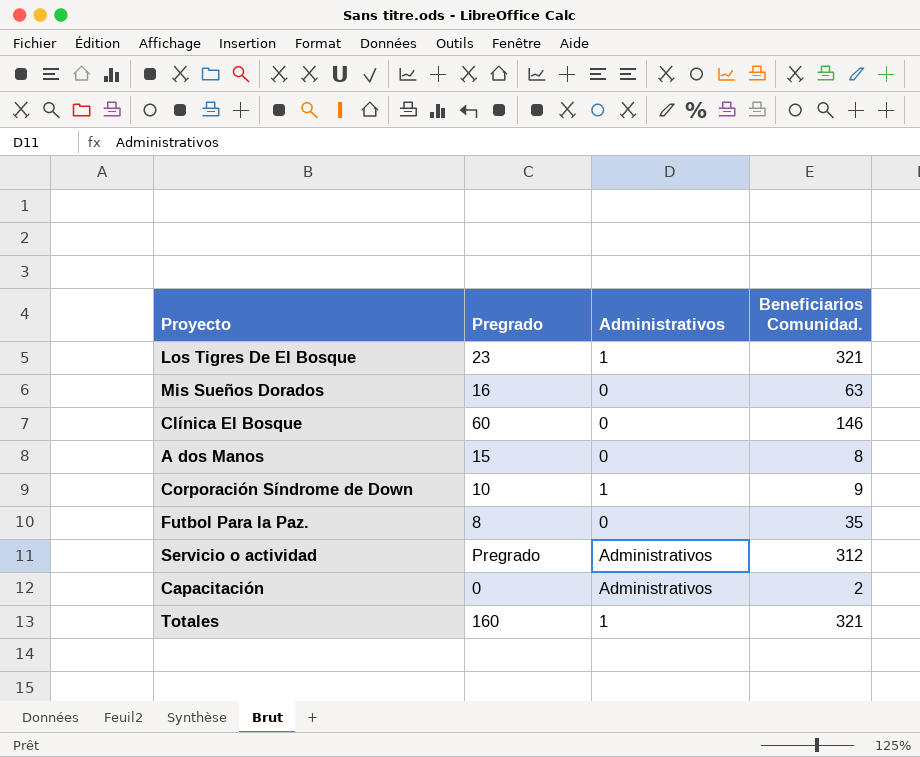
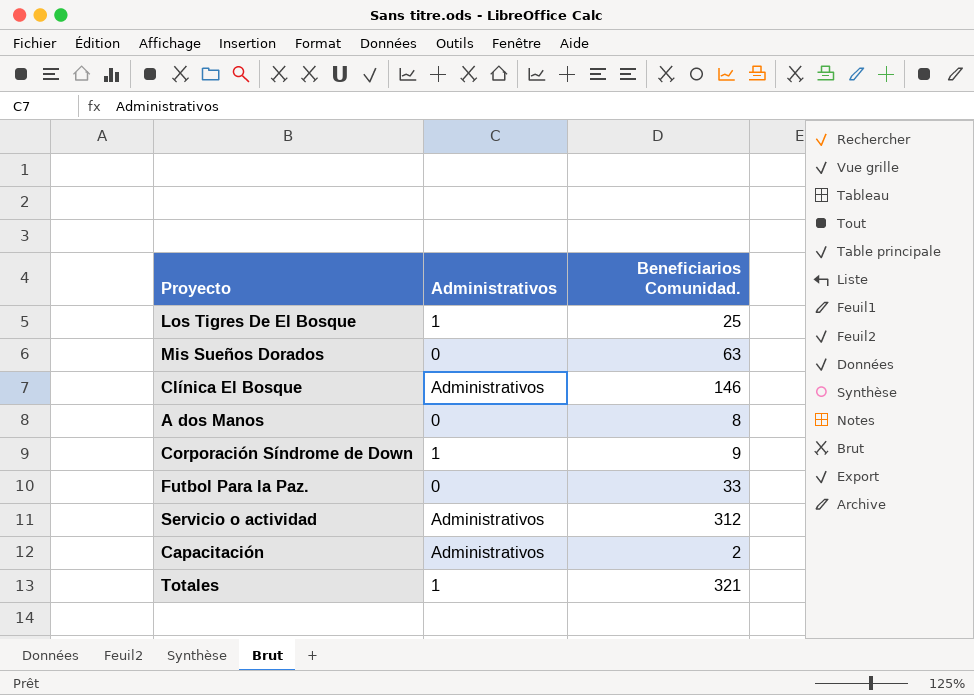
column Pregrado | position: 2 -> none
Los Tigres De El Bosque | Beneficiarios Comunidad.: 321 -> 25
Clínica El Bosque | Administrativos: 0 -> Administrativos
Futbol Para la Paz. | Beneficiarios Comunidad.: 35 -> 33

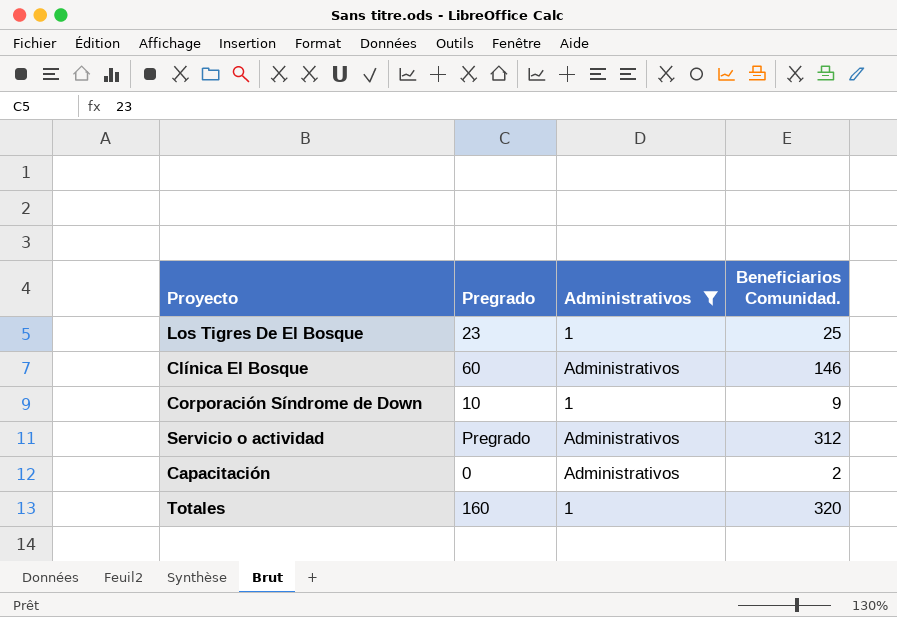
filter: none -> Administrativos != 0
column Pregrado | position: none -> 2
Totales | Beneficiarios Comunidad.: 321 -> 320

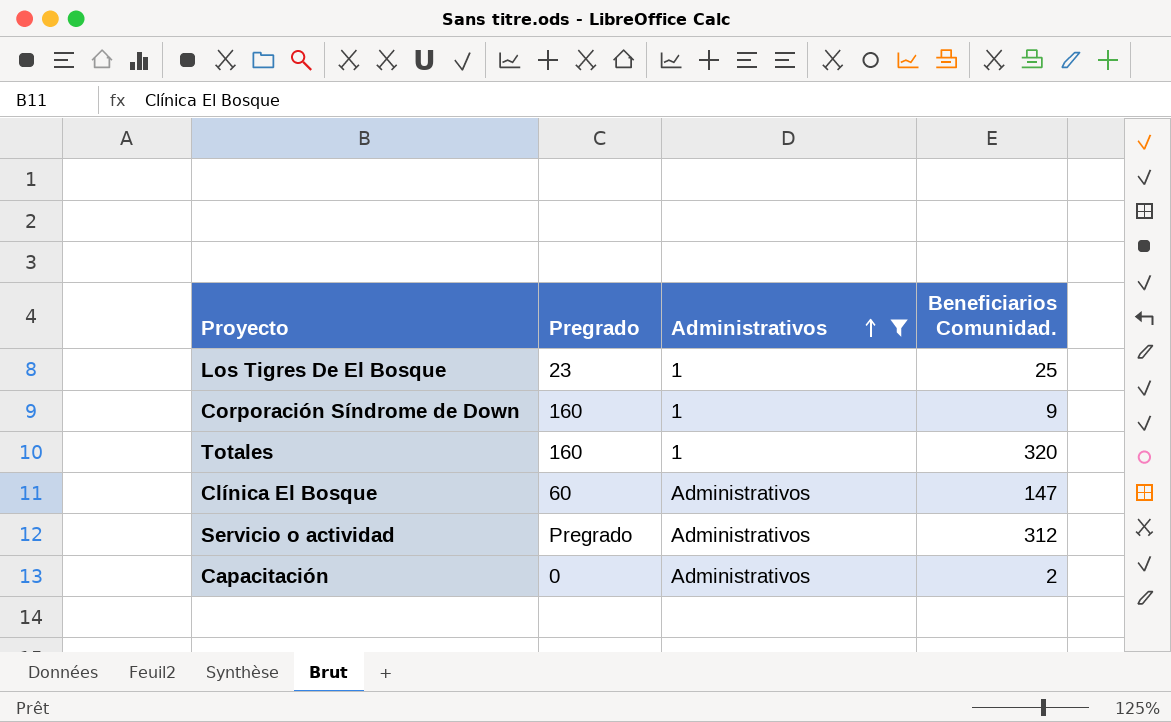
row order: none -> Administrativos ascending
Corporación Síndrome de Down | Pregrado: 10 -> 160
Clínica El Bosque | Beneficiarios Comunidad.: 146 -> 147

